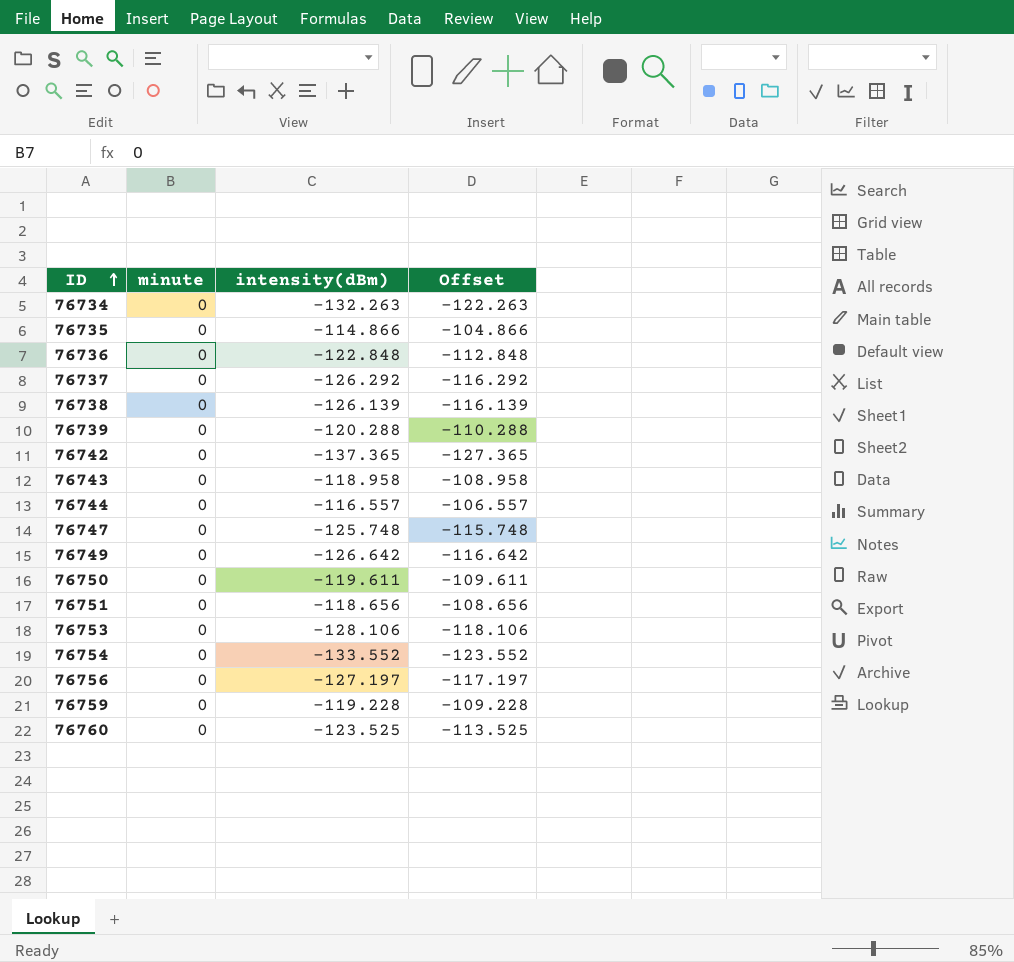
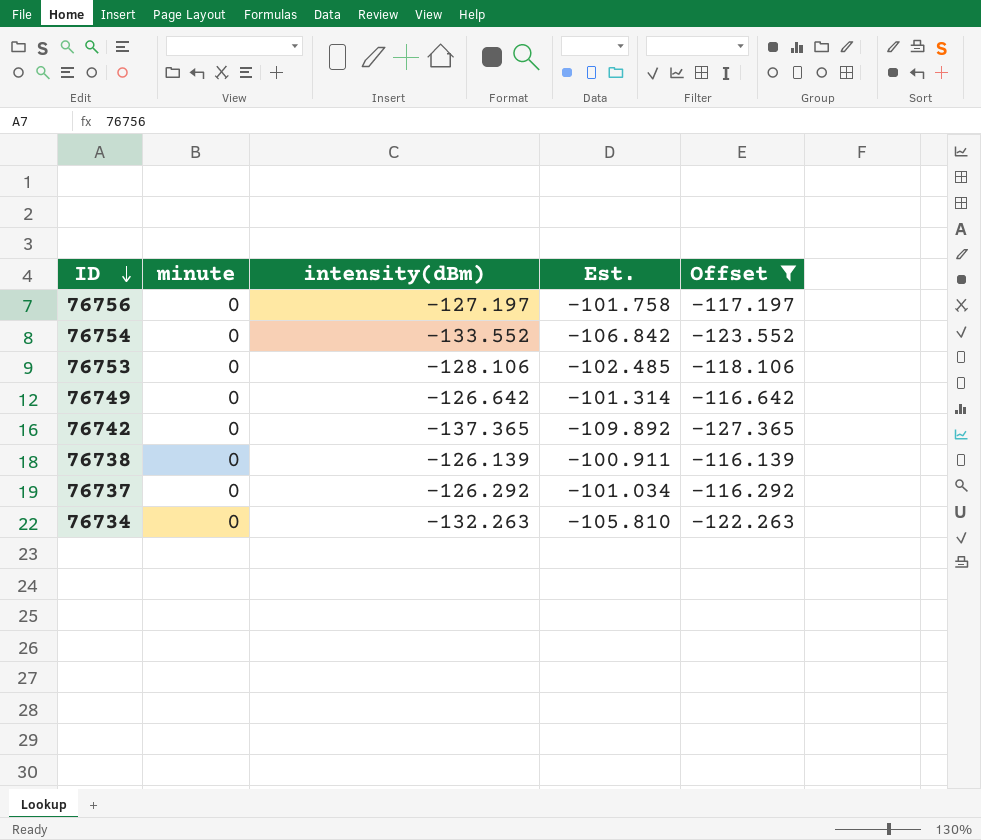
filter: none -> Offset <= -116.139
row order: ID ascending -> ID descending
column Est. | formula: none -> [intensity(dBm)] * 0.8

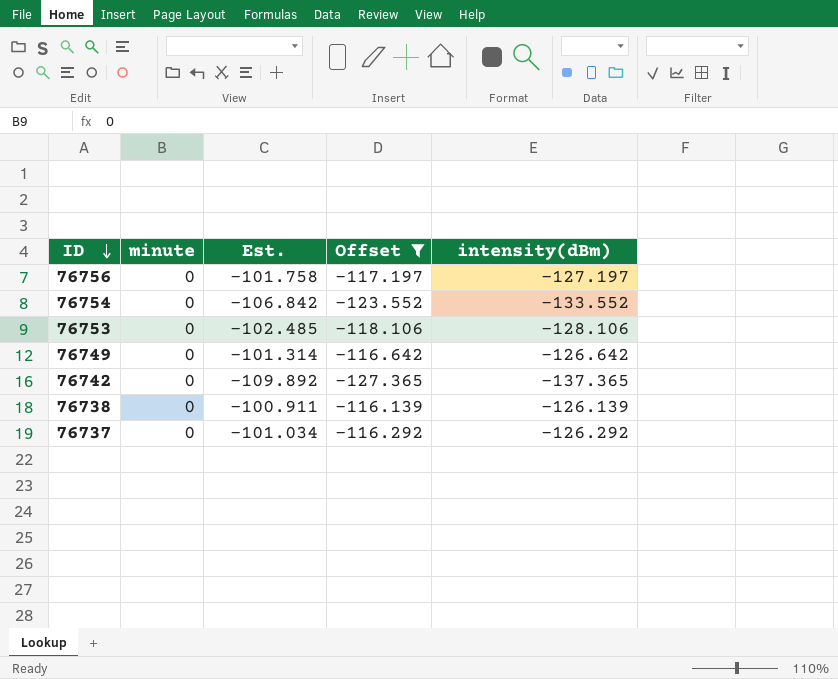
column intensity(dBm) | position: 3 -> 5
row 76734: 0 | -132.263 | -105.810 | -122.263 -> none

